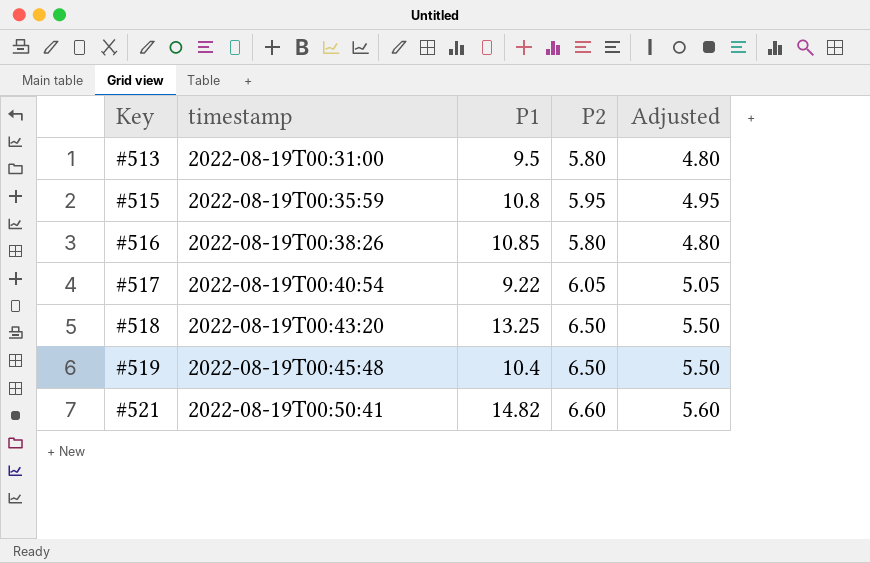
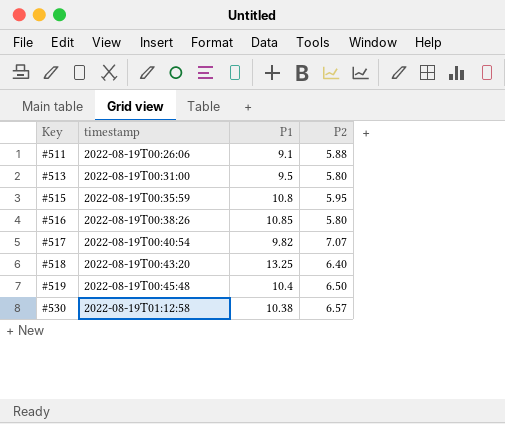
column Adjusted | formula: [P2] - 1 -> none
row #521: 2022-08-19T00:50:41 | 14.82 | 6.60 | 5.60 -> none
row #511: none -> 2022-08-19T00:26:06 | 9.1 | 5.88
#517 | P1: 9.22 -> 9.82
#517 | P2: 6.05 -> 7.07
#518 | P2: 6.50 -> 6.40
row #530: none -> 2022-08-19T01:12:58 | 10.38 | 6.57

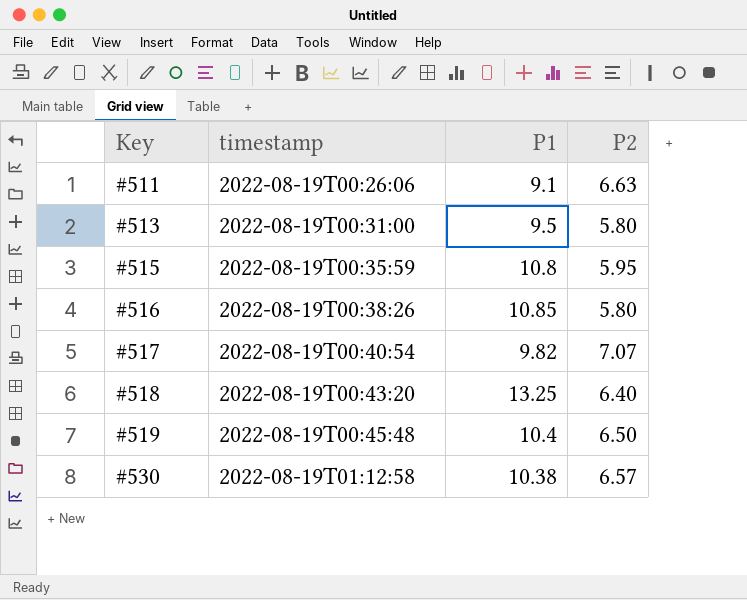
#511 | P2: 5.88 -> 6.63

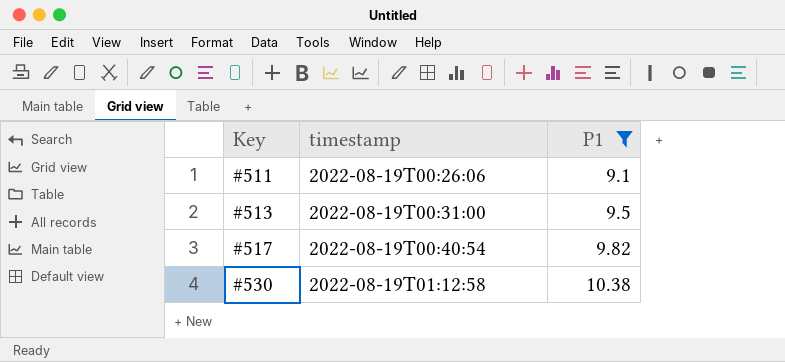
filter: none -> P1 <= 10.38
column P2 | position: 4 -> none

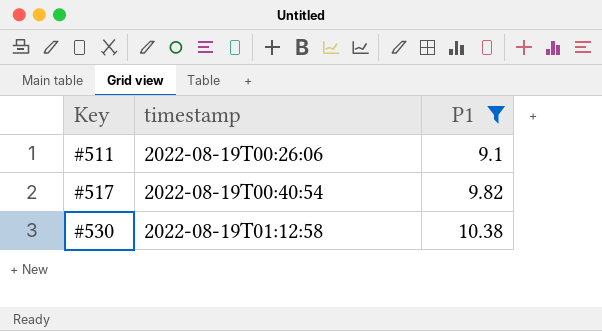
row #513: 2022-08-19T00:31:00 | 9.5 -> none

